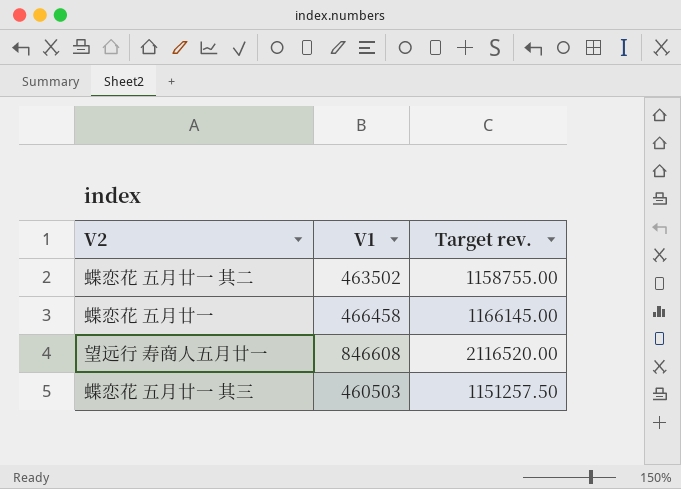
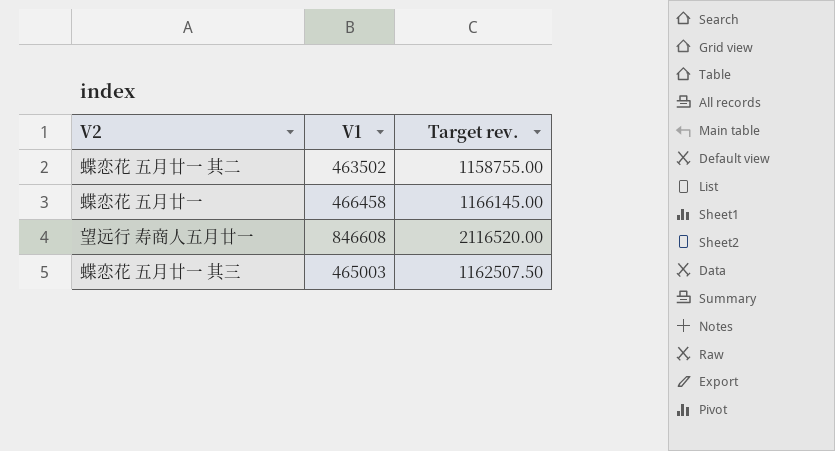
蝶恋花 五月廿一 其三 | V1: 460503 -> 465003
蝶恋花 五月廿一 其三 | Target rev.: 1151257.50 -> 1162507.50

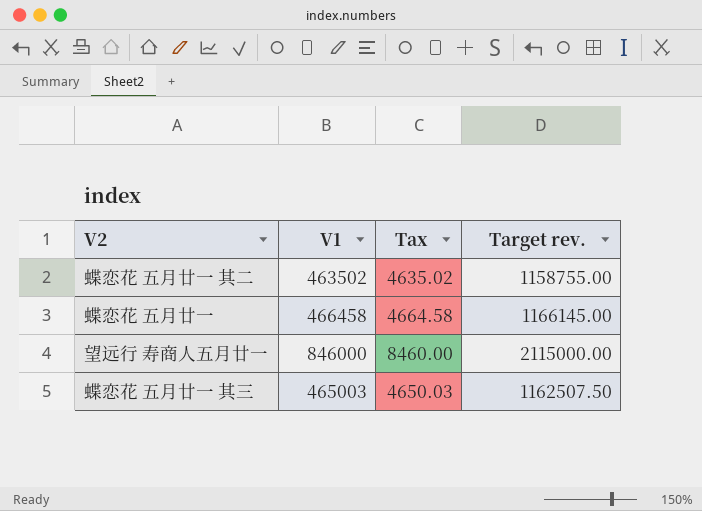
column Tax | formula: none -> [V1] * 0.01
望远行 寿商人五月廿一 | V1: 846608 -> 846000
望远行 寿商人五月廿一 | Target rev.: 2116520.00 -> 2115000.00

